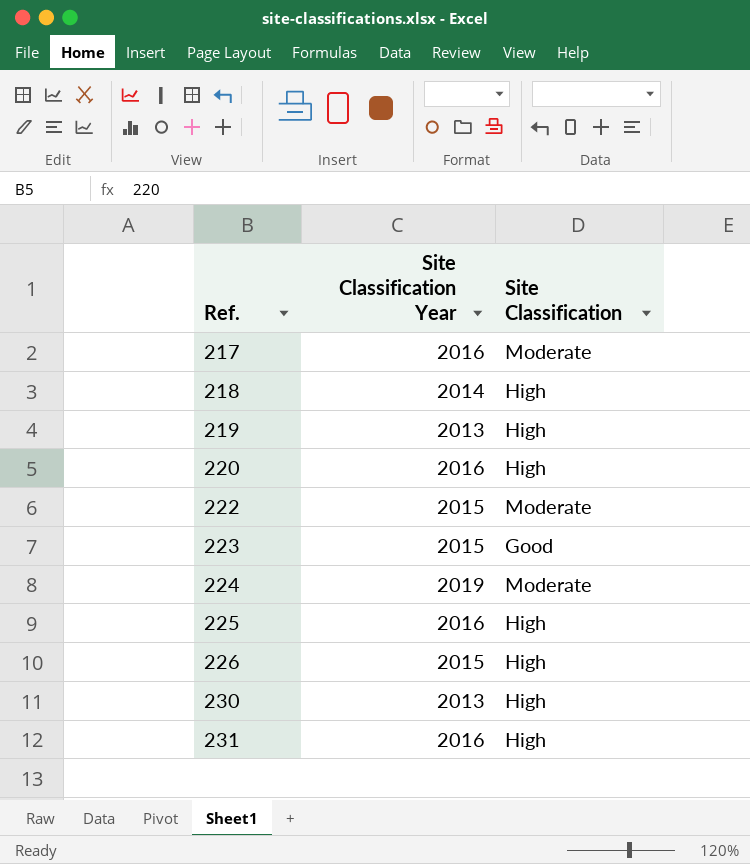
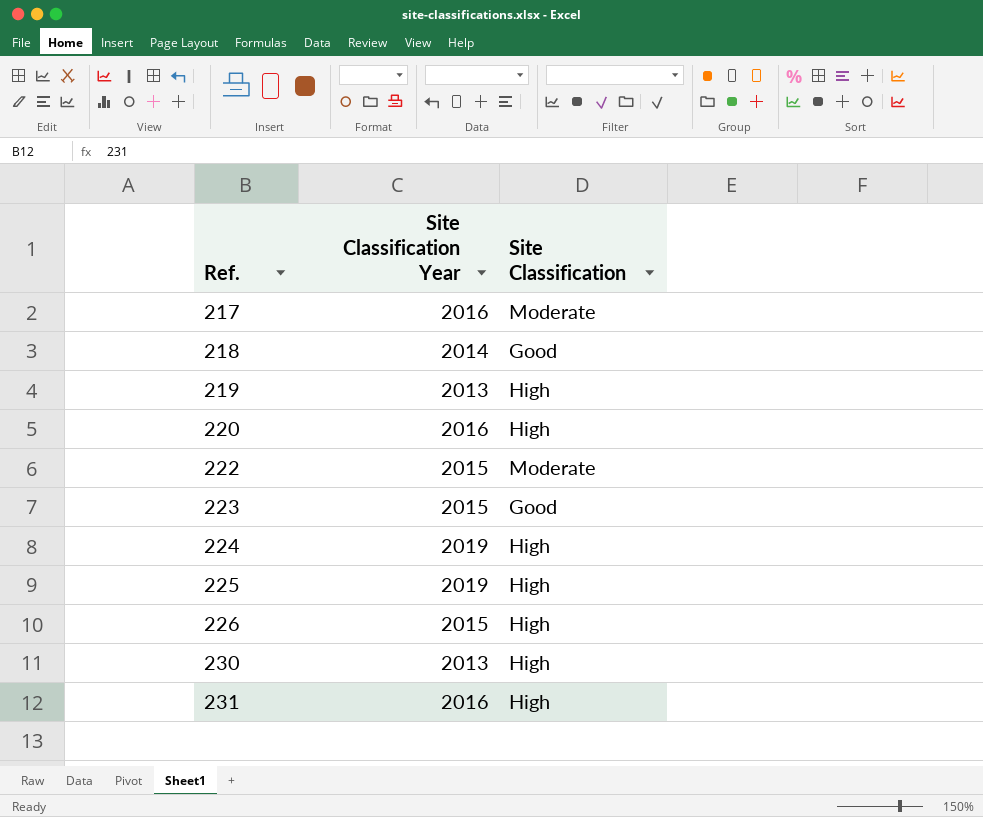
218 | Site Classification: High -> Good
224 | Site Classification: Moderate -> High
225 | Site Classification Year: 2016 -> 2019

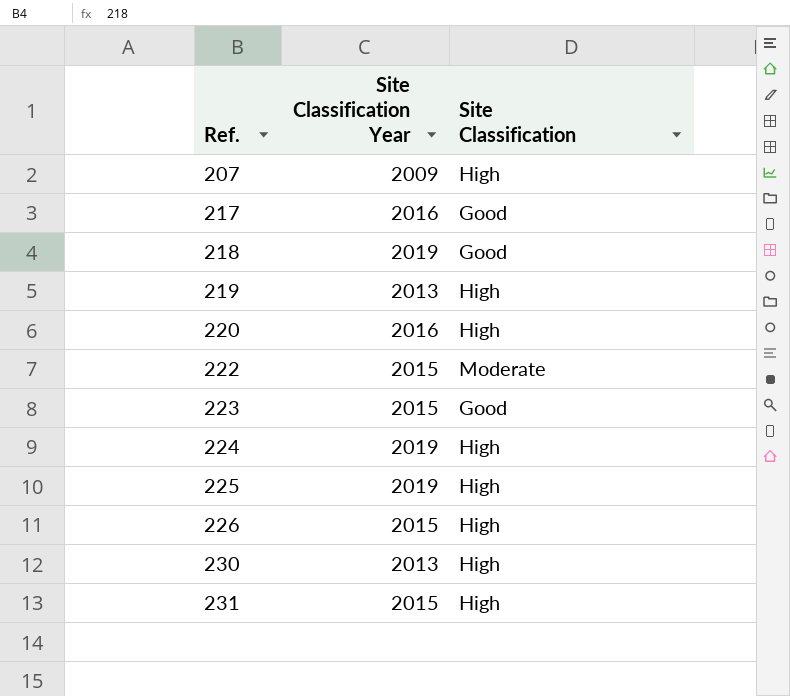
row 207: none -> 2009 | High
217 | Site Classification: Moderate -> Good
218 | Site Classification Year: 2014 -> 2019
231 | Site Classification Year: 2016 -> 2015

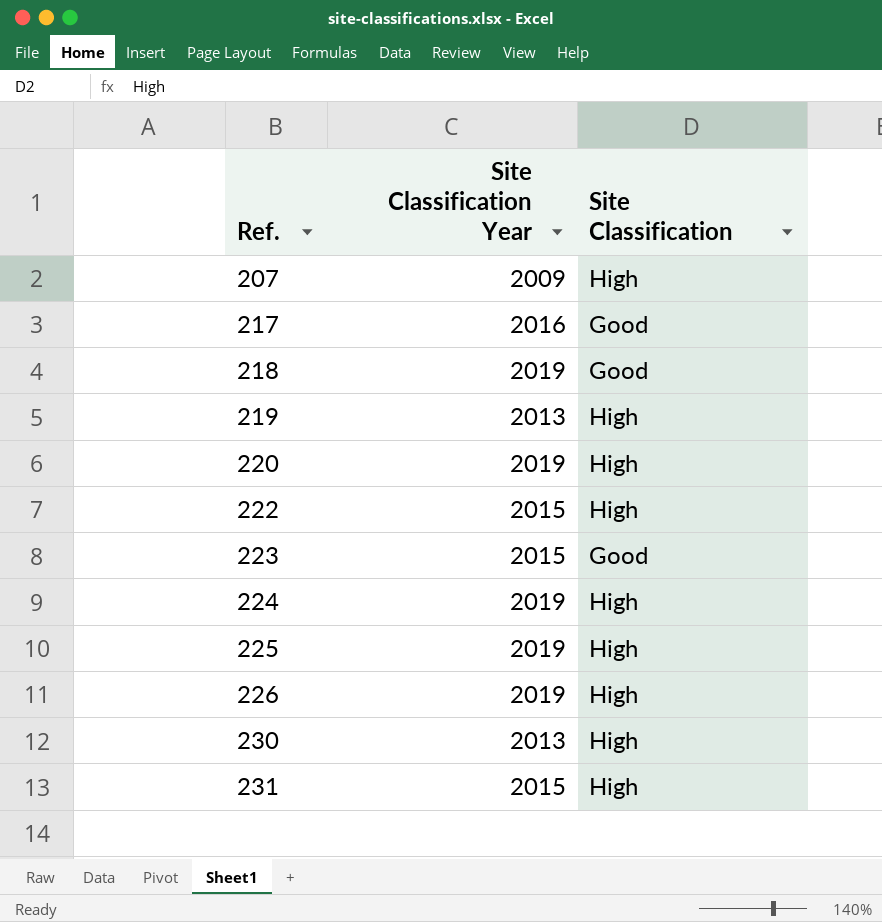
220 | Site Classification Year: 2016 -> 2019
222 | Site Classification: Moderate -> High
226 | Site Classification Year: 2015 -> 2019

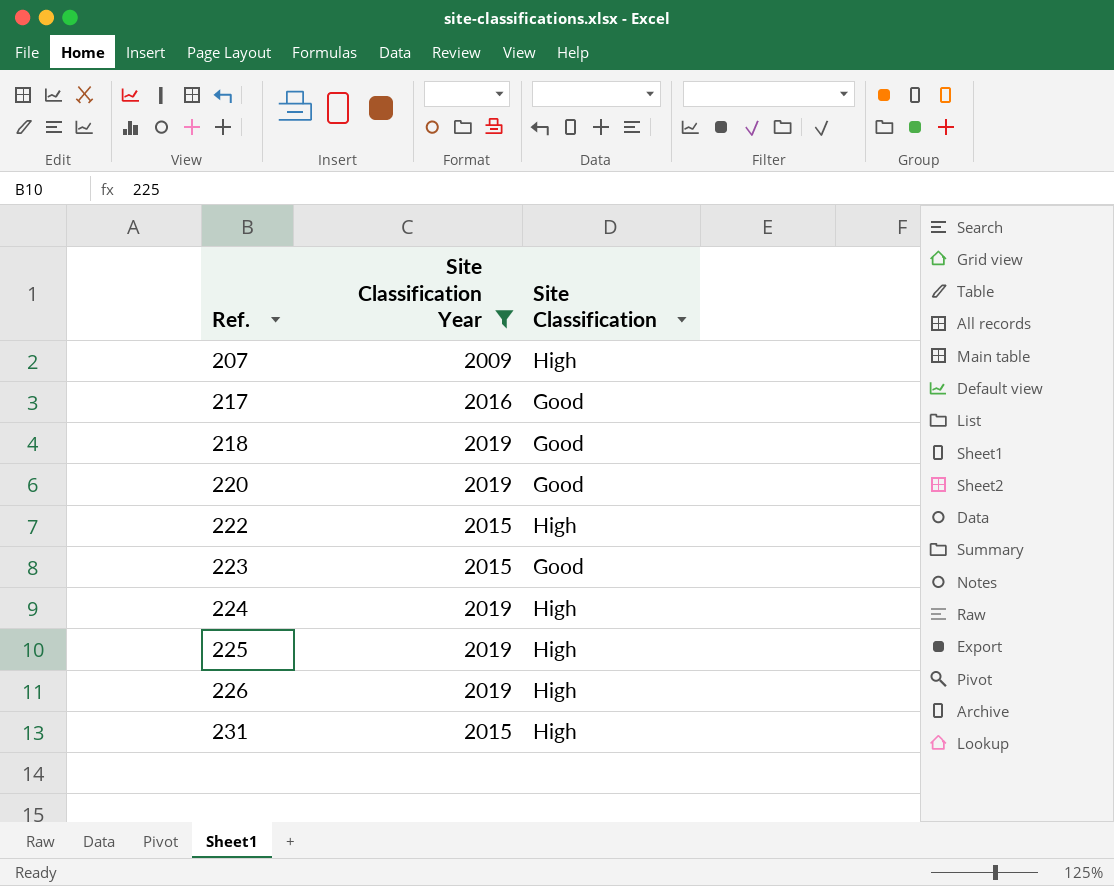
filter: none -> Site Classification Year != 2013
220 | Site Classification: High -> Good

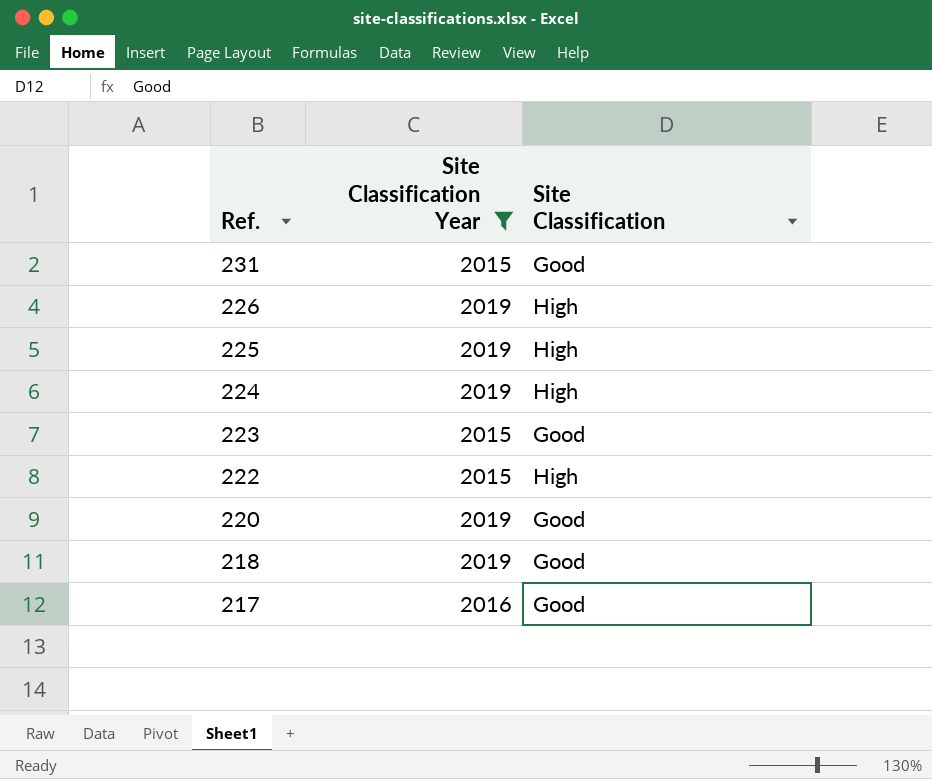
row order: Ref. ascending -> Ref. descending
row 207: 2009 | High -> none
231 | Site Classification: High -> Good

